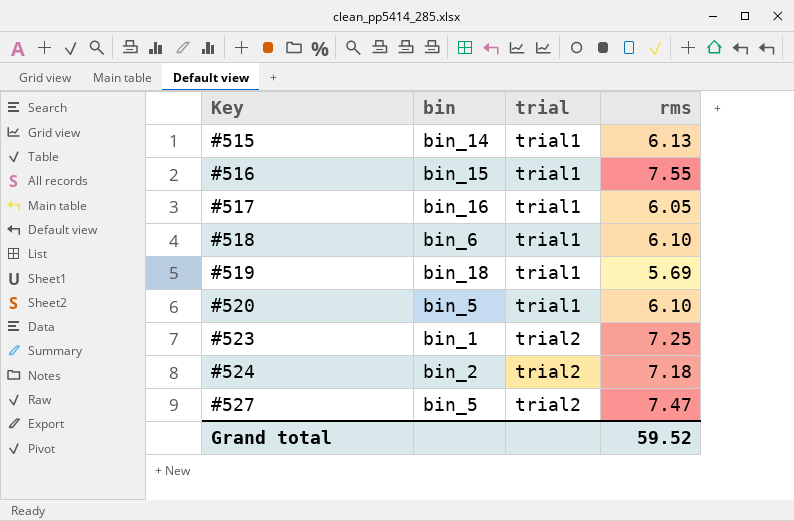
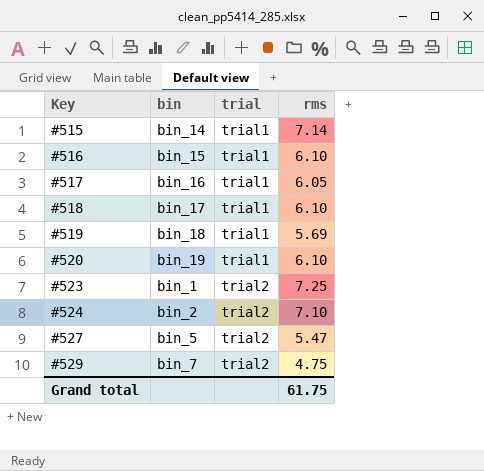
#515 | rms: 6.13 -> 7.14
#516 | rms: 7.55 -> 6.10
#518 | bin: bin_6 -> bin_17
#520 | bin: bin_5 -> bin_19
#524 | rms: 7.18 -> 7.10
#527 | rms: 7.47 -> 5.47
row #529: none -> bin_7 | trial2 | 4.75
Grand total | rms: 59.52 -> 61.75

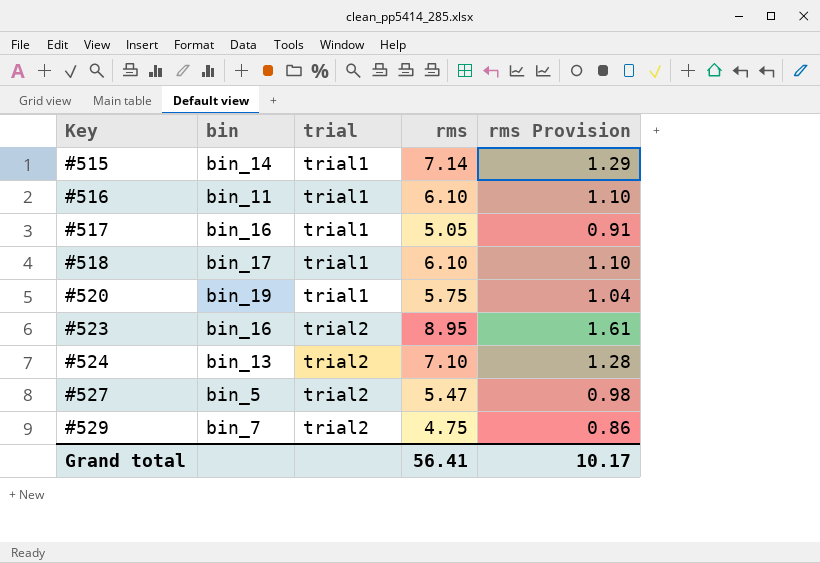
column rms Provision | formula: none -> [rms] * 0.18
row #519: bin_18 | trial1 | 5.69 -> none
#516 | bin: bin_15 -> bin_11
#517 | rms: 6.05 -> 5.05
#520 | rms: 6.10 -> 5.75
#523 | bin: bin_1 -> bin_16
#523 | rms: 7.25 -> 8.95
#524 | bin: bin_2 -> bin_13
Grand total | rms: 61.75 -> 56.41

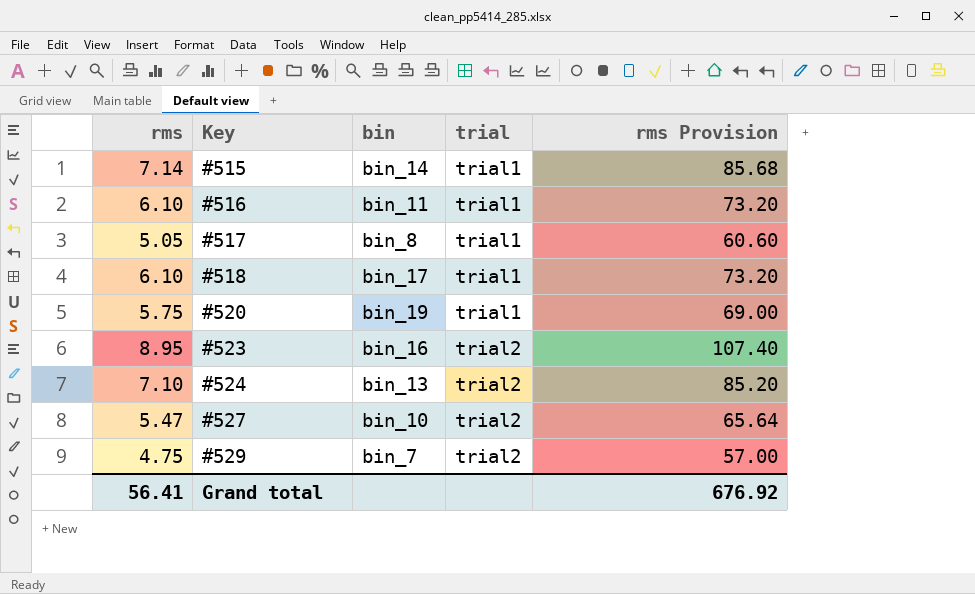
column rms | position: 4 -> 1
column rms Provision | formula: [rms] * 0.18 -> [rms] * 12
#517 | bin: bin_16 -> bin_8
#527 | bin: bin_5 -> bin_10
Grand total | rms Provision: 10.17 -> 676.92

